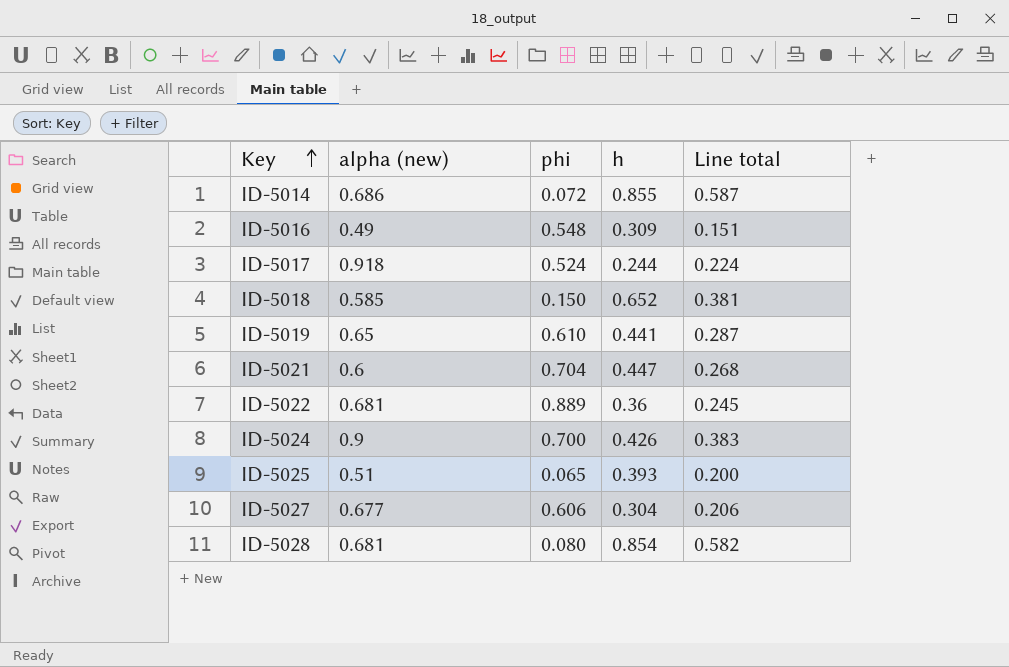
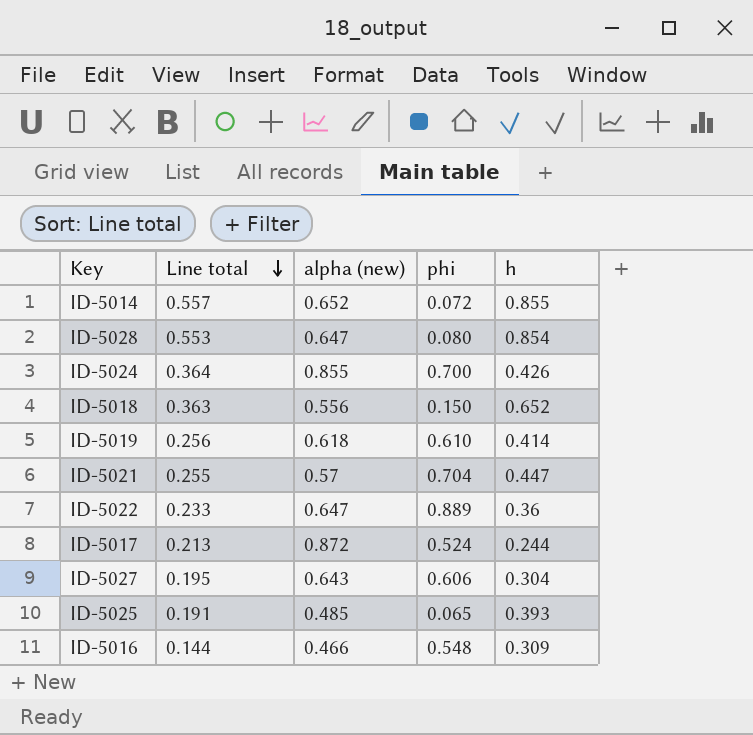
row order: Key ascending -> Line total descending
column Line total | position: 5 -> 2
ID-5014 | Line total: 0.587 -> 0.557
ID-5014 | alpha (new): 0.686 -> 0.652
ID-5028 | Line total: 0.582 -> 0.553
ID-5028 | alpha (new): 0.681 -> 0.647
ID-5024 | Line total: 0.383 -> 0.364
ID-5024 | alpha (new): 0.9 -> 0.855
ID-5018 | Line total: 0.381 -> 0.363
ID-5018 | alpha (new): 0.585 -> 0.556
ID-5019 | Line total: 0.287 -> 0.256
ID-5019 | alpha (new): 0.65 -> 0.618
ID-5019 | h: 0.441 -> 0.414
ID-5021 | Line total: 0.268 -> 0.255
ID-5021 | alpha (new): 0.6 -> 0.57
ID-5022 | Line total: 0.245 -> 0.233
ID-5022 | alpha (new): 0.681 -> 0.647
ID-5017 | Line total: 0.224 -> 0.213
ID-5017 | alpha (new): 0.918 -> 0.872
ID-5027 | Line total: 0.206 -> 0.195
ID-5027 | alpha (new): 0.677 -> 0.643
ID-5025 | Line total: 0.200 -> 0.191
ID-5025 | alpha (new): 0.51 -> 0.485
ID-5016 | Line total: 0.151 -> 0.144
ID-5016 | alpha (new): 0.49 -> 0.466

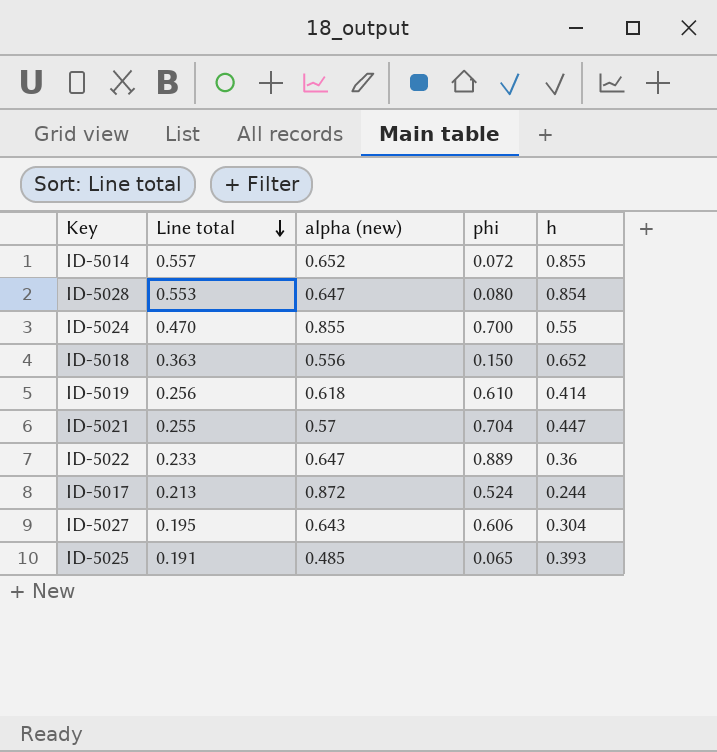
row ID-5016: 0.144 | 0.466 | 0.548 | 0.309 -> none
ID-5024 | Line total: 0.364 -> 0.470
ID-5024 | h: 0.426 -> 0.55

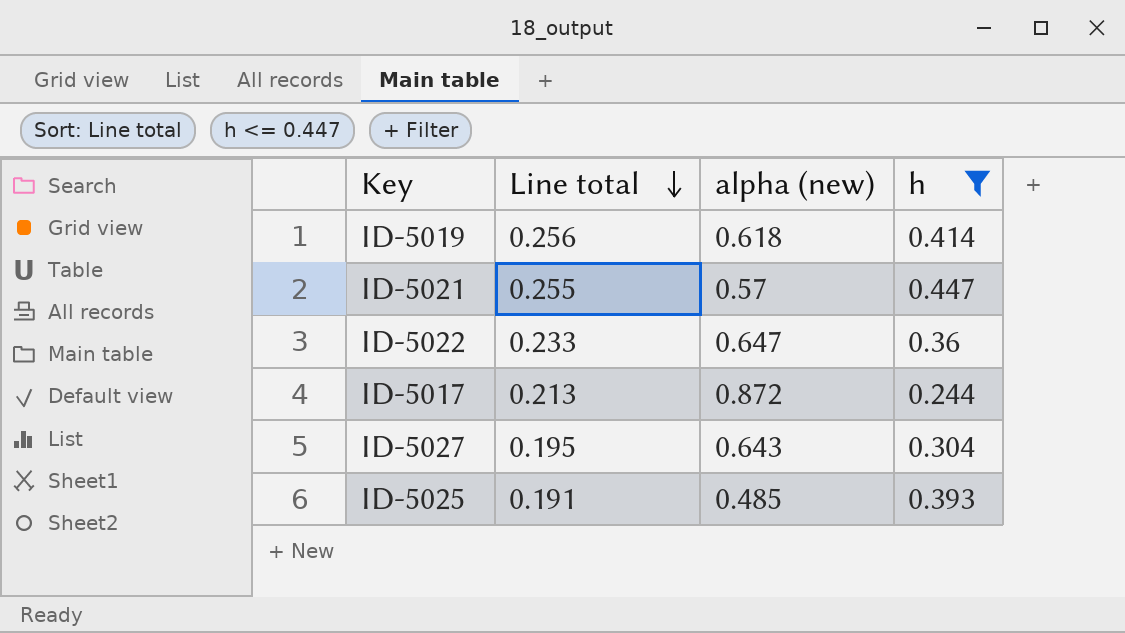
filter: none -> h <= 0.447
column phi | position: 4 -> none

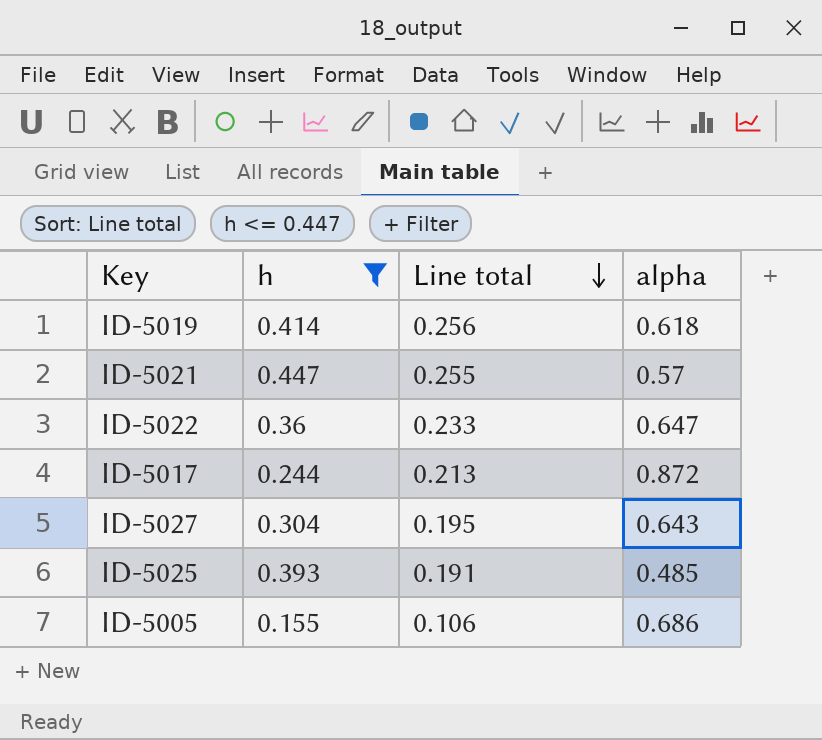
column h | position: 4 -> 2
column name: alpha (new) -> alpha
row ID-5005: none -> 0.155 | 0.106 | 0.686

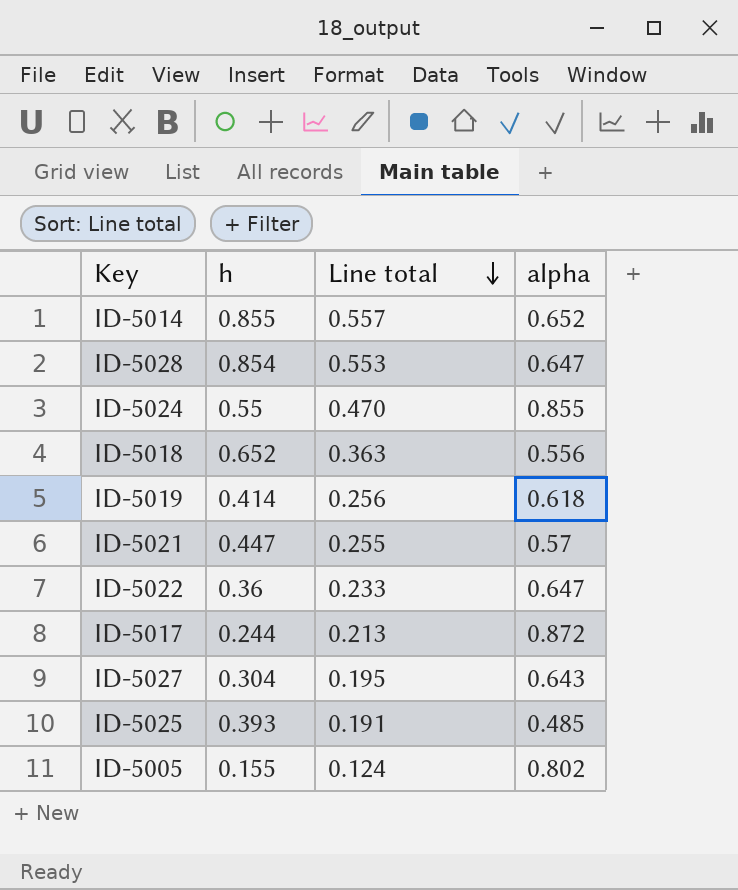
filter: h <= 0.447 -> none
ID-5005 | Line total: 0.106 -> 0.124
ID-5005 | alpha: 0.686 -> 0.802

